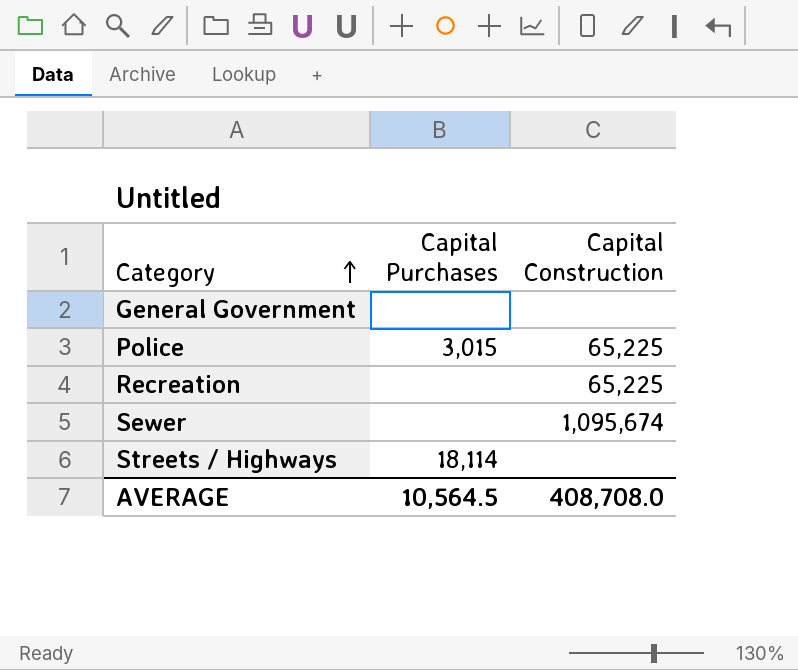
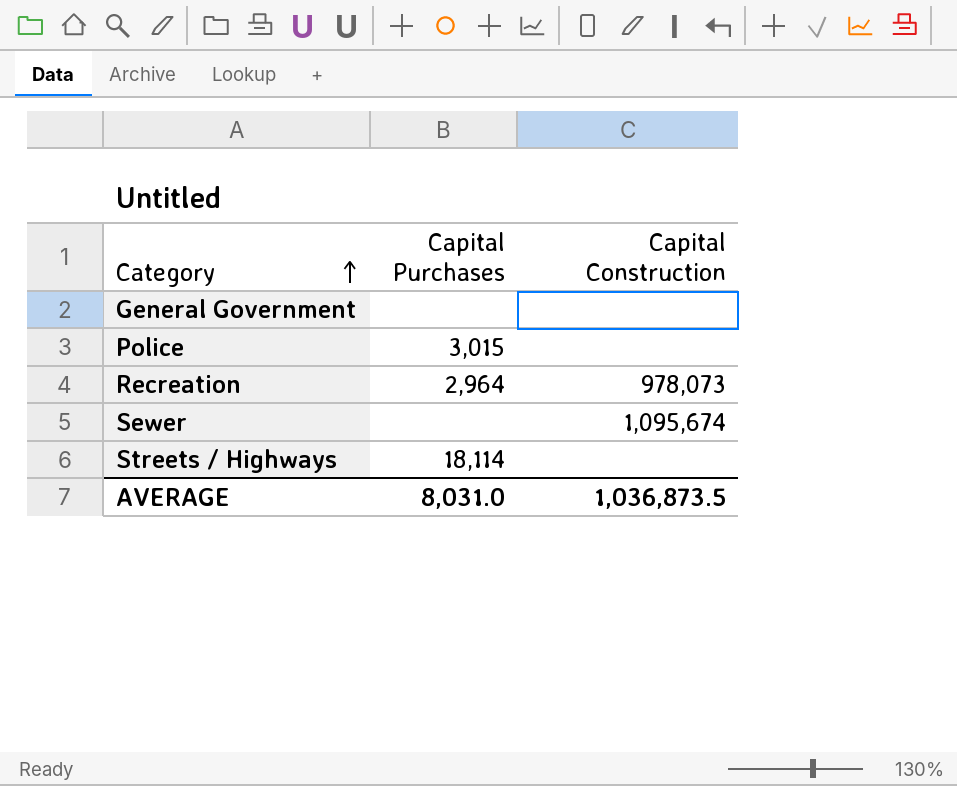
Police | Capital Construction: 65,225 -> none
Recreation | Capital Purchases: none -> 2,964
Recreation | Capital Construction: 65,225 -> 978,073
AVERAGE | Capital Purchases: 10,564.5 -> 8,031.0
AVERAGE | Capital Construction: 408,708.0 -> 1,036,873.5

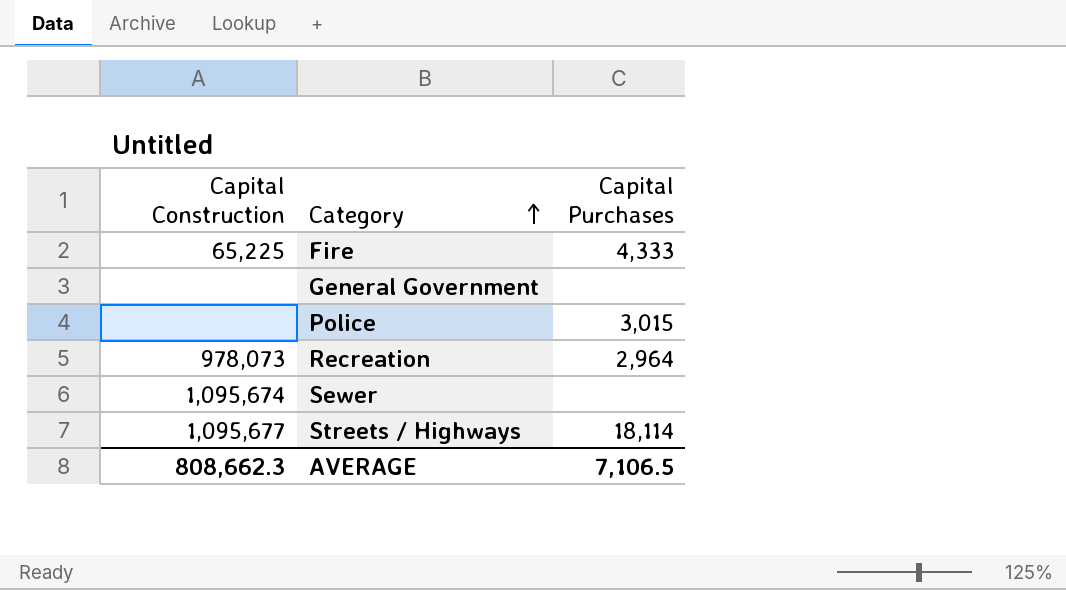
column Capital Construction | position: 3 -> 1
row Fire: none -> 65,225 | 4,333
Streets / Highways | Capital Construction: none -> 1,095,677
AVERAGE | Capital Construction: 1,036,873.5 -> 808,662.3
AVERAGE | Capital Purchases: 8,031.0 -> 7,106.5

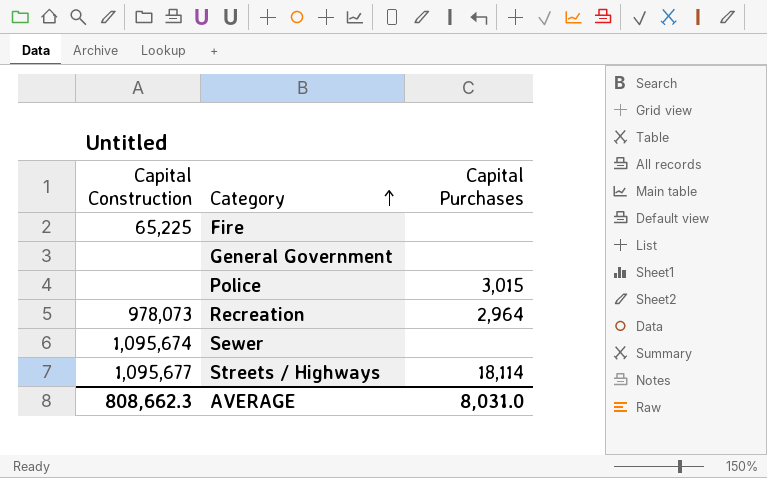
Fire | Capital Purchases: 4,333 -> none
AVERAGE | Capital Purchases: 7,106.5 -> 8,031.0

